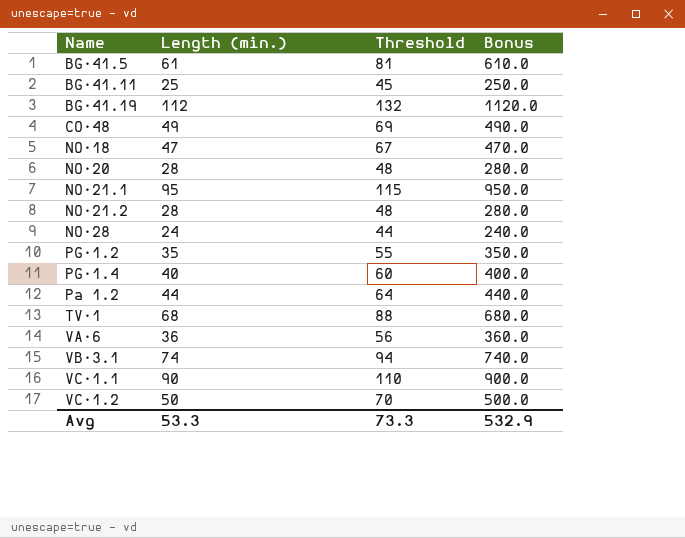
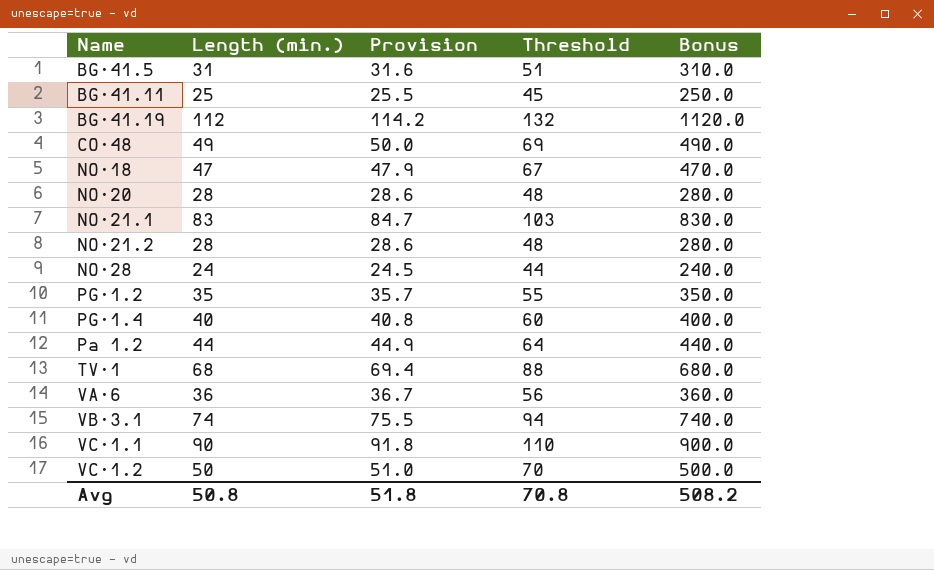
column Provision | formula: none -> [Length (min.)] * 1.02
BG·41.5 | Length (min.): 61 -> 31
BG·41.5 | Threshold: 81 -> 51
BG·41.5 | Bonus: 610.0 -> 310.0
NO·21.1 | Length (min.): 95 -> 83
NO·21.1 | Threshold: 115 -> 103
NO·21.1 | Bonus: 950.0 -> 830.0
Avg | Length (min.): 53.3 -> 50.8
Avg | Threshold: 73.3 -> 70.8
Avg | Bonus: 532.9 -> 508.2

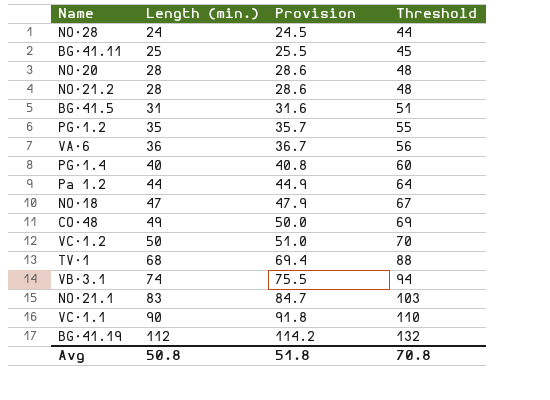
row order: none -> Length (min.) ascending
column Bonus | formula: [Length (min.)] * 10 -> none

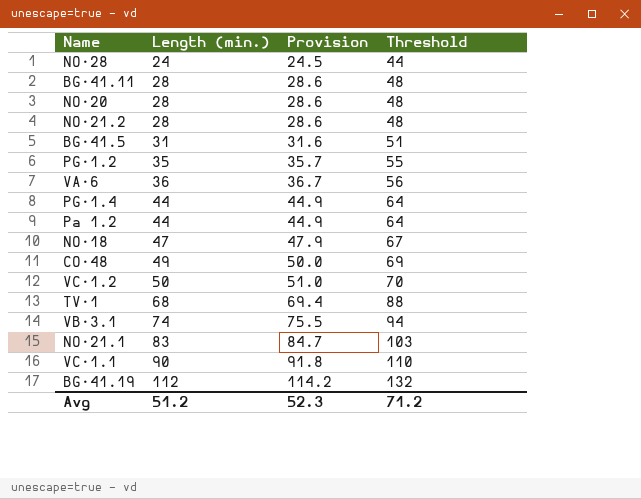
BG·41.11 | Length (min.): 25 -> 28
BG·41.11 | Provision: 25.5 -> 28.6
BG·41.11 | Threshold: 45 -> 48
PG·1.4 | Length (min.): 40 -> 44
PG·1.4 | Provision: 40.8 -> 44.9
PG·1.4 | Threshold: 60 -> 64
Avg | Length (min.): 50.8 -> 51.2
Avg | Provision: 51.8 -> 52.3
Avg | Threshold: 70.8 -> 71.2

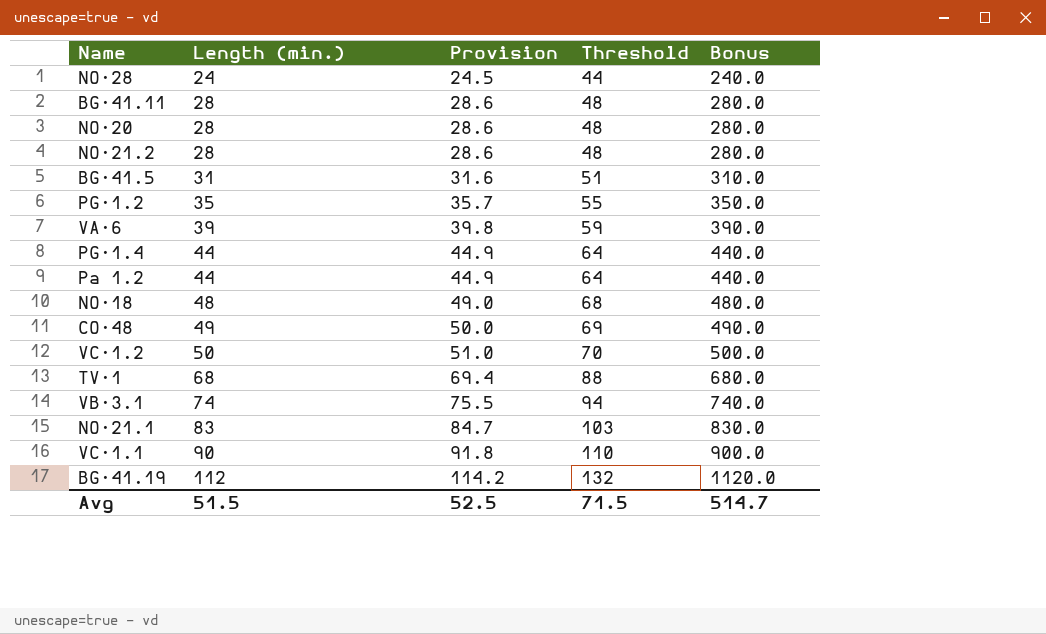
column Bonus | formula: none -> [Length (min.)] * 10
VA·6 | Length (min.): 36 -> 39
VA·6 | Provision: 36.7 -> 39.8
VA·6 | Threshold: 56 -> 59
NO·18 | Length (min.): 47 -> 48
NO·18 | Provision: 47.9 -> 49.0
NO·18 | Threshold: 67 -> 68
Avg | Length (min.): 51.2 -> 51.5
Avg | Provision: 52.3 -> 52.5
Avg | Threshold: 71.2 -> 71.5

